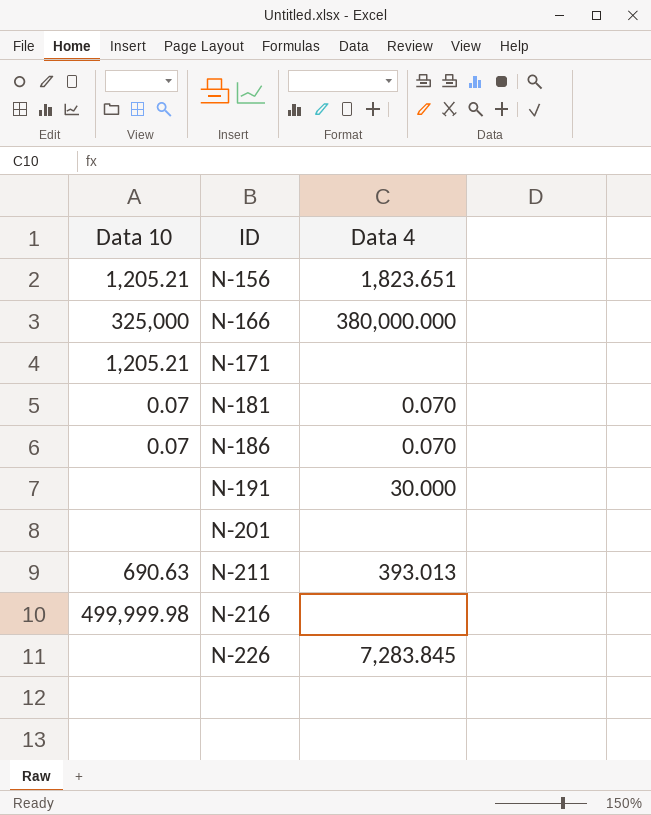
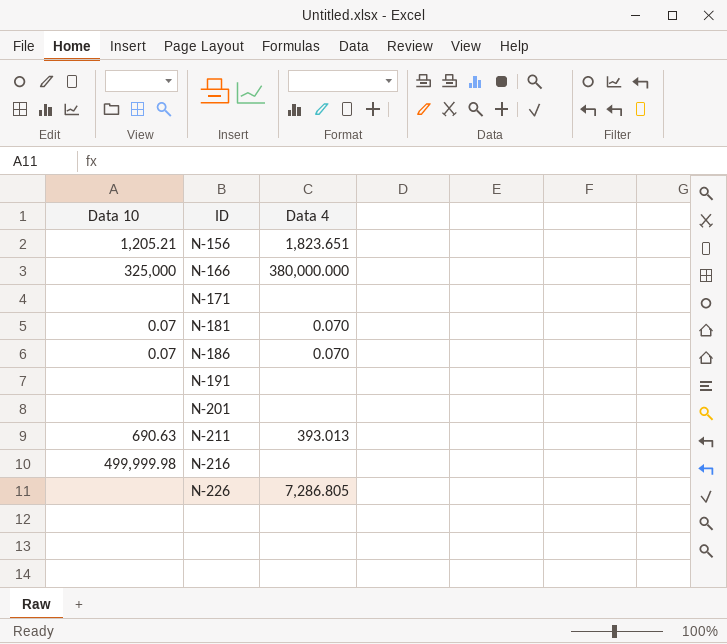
N-171 | Data 10: 1,205.21 -> none
N-191 | Data 4: 30.000 -> none
N-226 | Data 4: 7,283.845 -> 7,286.805

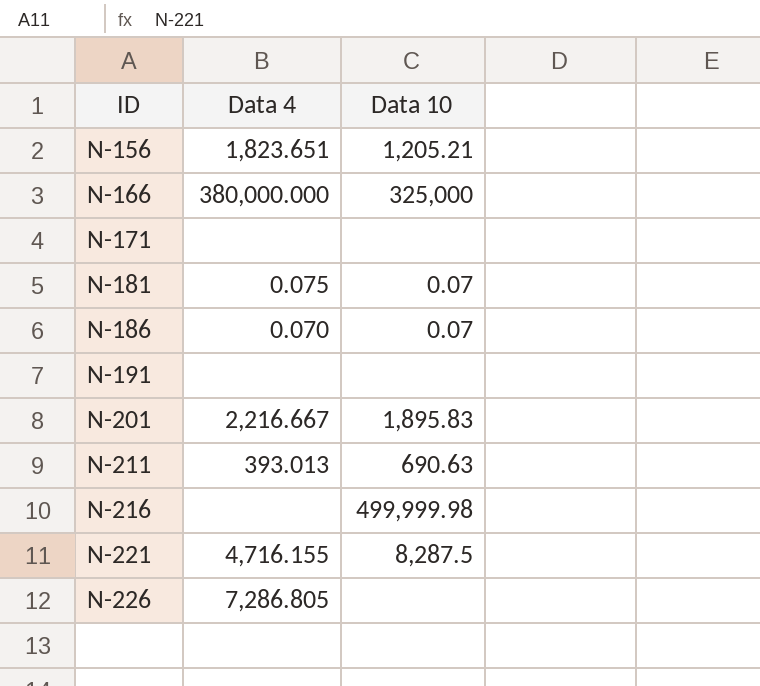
column Data 10 | position: 1 -> 3
N-181 | Data 4: 0.070 -> 0.075
N-201 | Data 4: none -> 2,216.667
N-201 | Data 10: none -> 1,895.83
row N-221: none -> 4,716.155 | 8,287.5

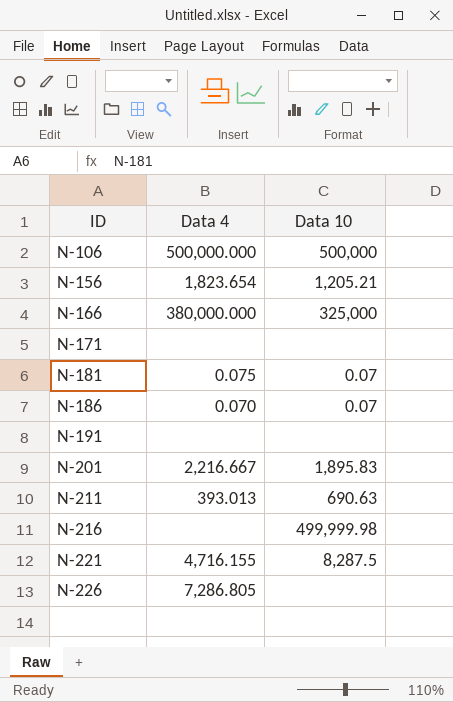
row N-106: none -> 500,000.000 | 500,000
N-156 | Data 4: 1,823.651 -> 1,823.654

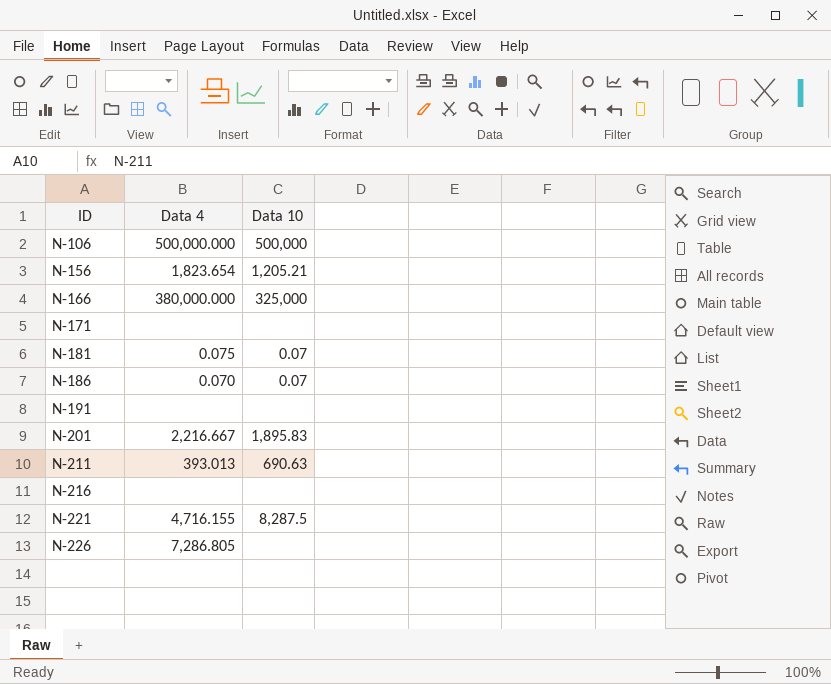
N-216 | Data 10: 499,999.98 -> none

